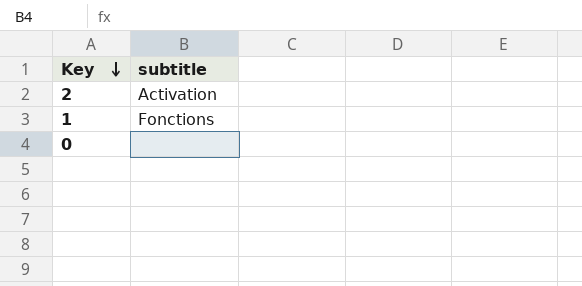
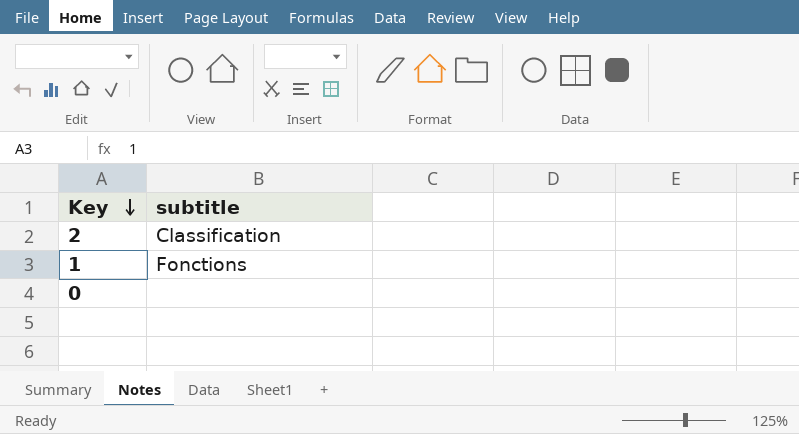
2 | subtitle: Activation -> Classification

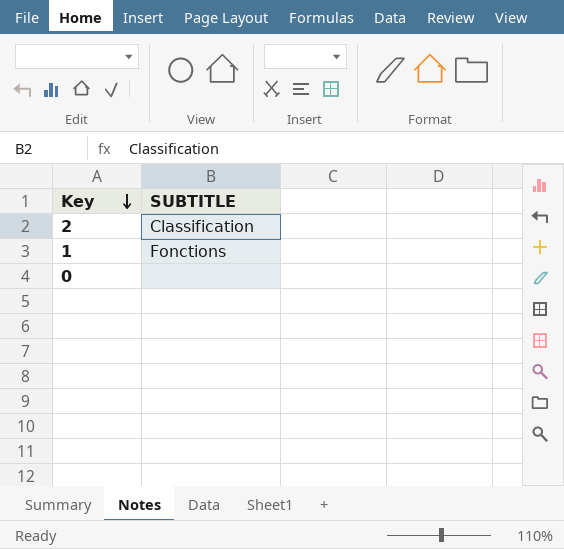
column name: subtitle -> SUBTITLE

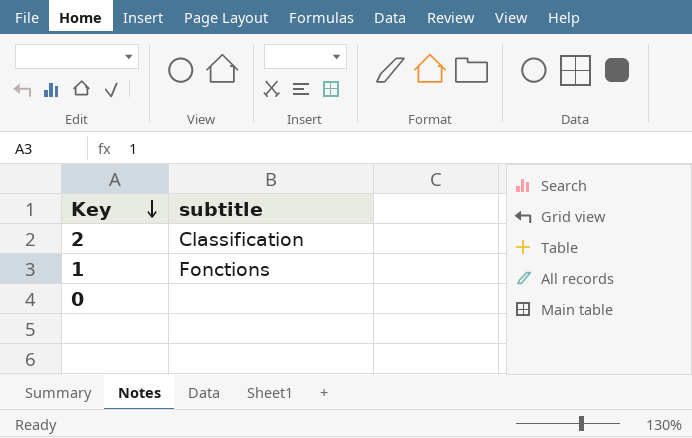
column name: SUBTITLE -> subtitle

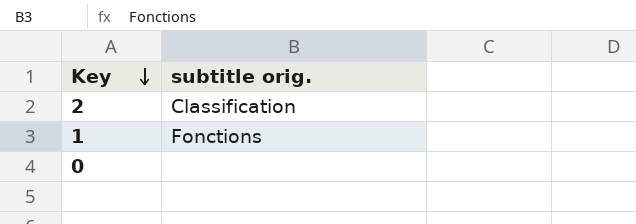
column name: subtitle -> subtitle orig.

